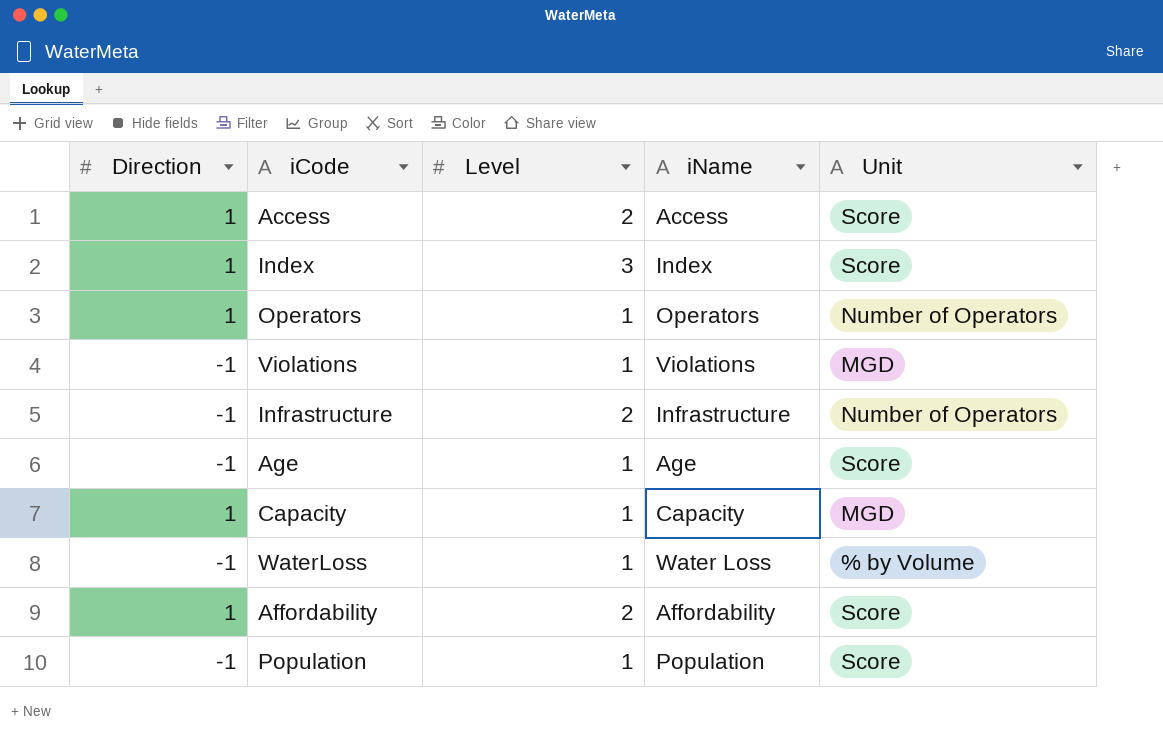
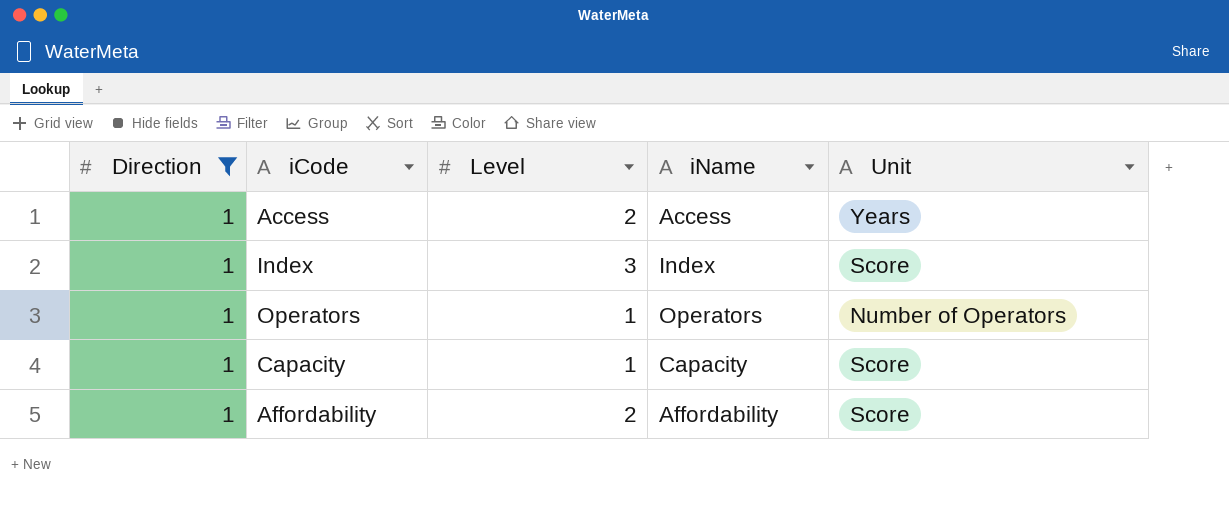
filter: none -> Direction = 1
Access | Unit: Score -> Years
Capacity | Unit: MGD -> Score

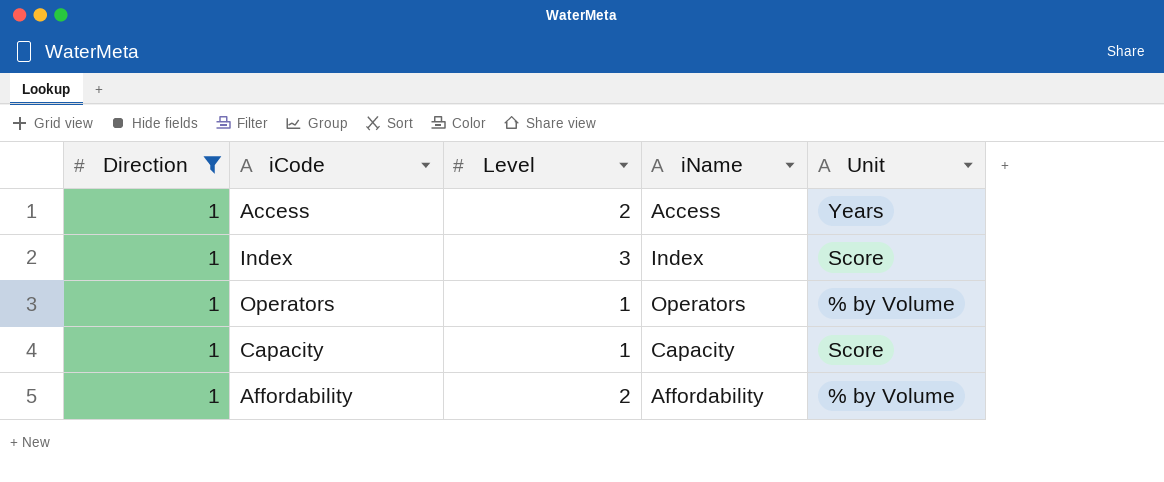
Operators | Unit: Number of Operators -> % by Volume
Affordability | Unit: Score -> % by Volume

